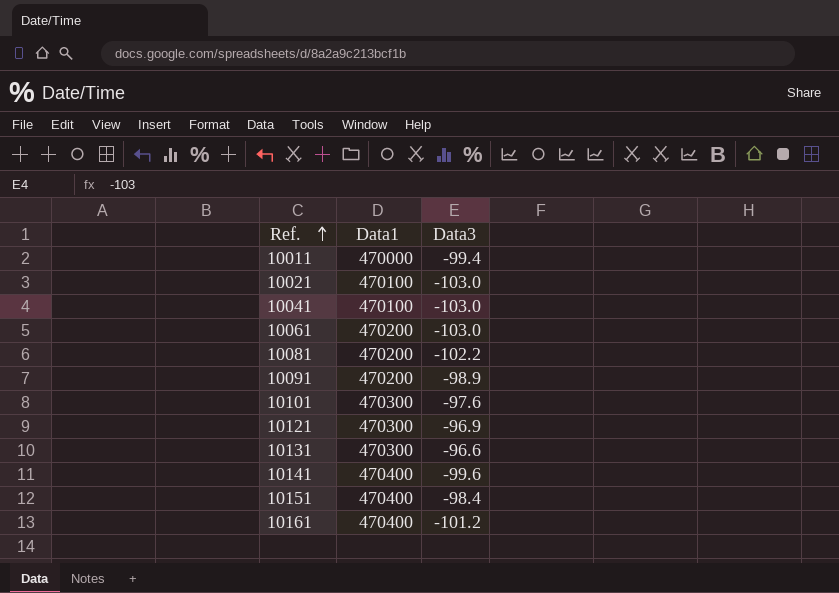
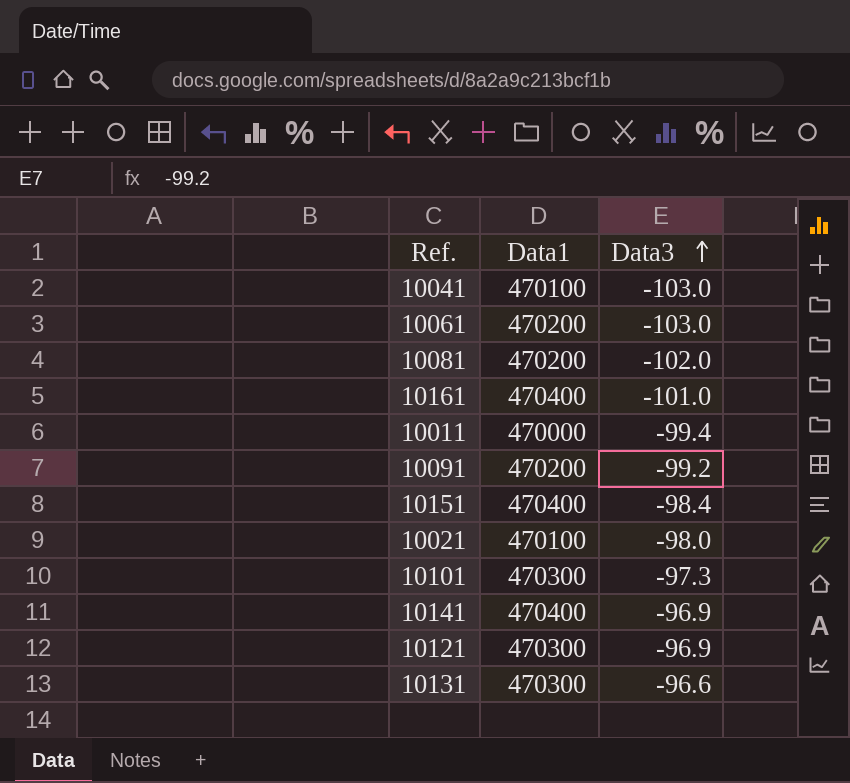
row order: Ref. ascending -> Data3 ascending
10081 | Data3: -102.2 -> -102.0
10161 | Data3: -101.2 -> -101.0
10091 | Data3: -98.9 -> -99.2
10021 | Data3: -103.0 -> -98.0
10101 | Data3: -97.6 -> -97.3
10141 | Data3: -99.6 -> -96.9

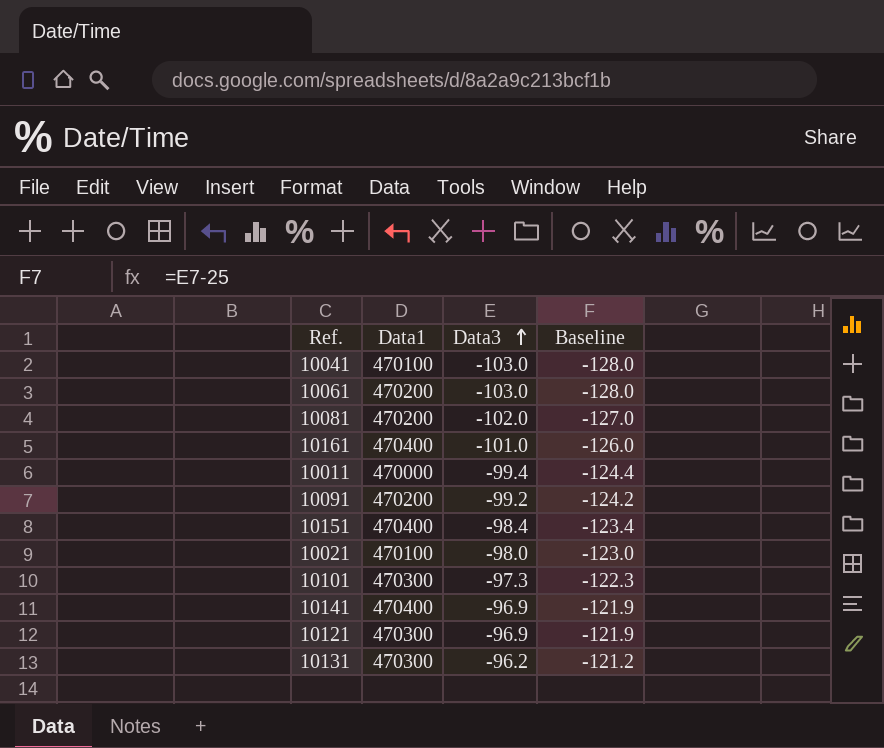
column Baseline | formula: none -> [Data3] - 25
10131 | Data3: -96.6 -> -96.2

